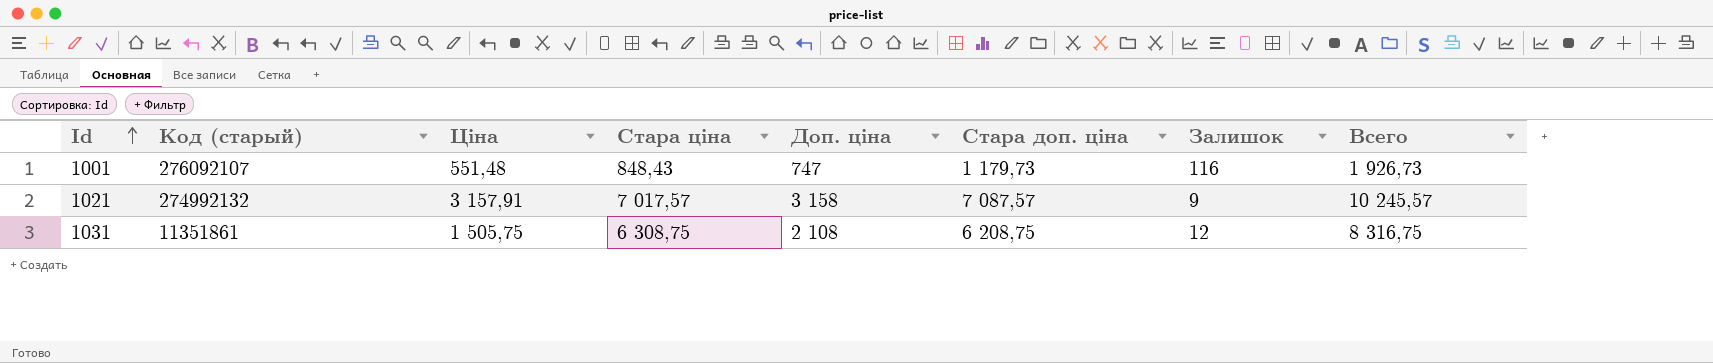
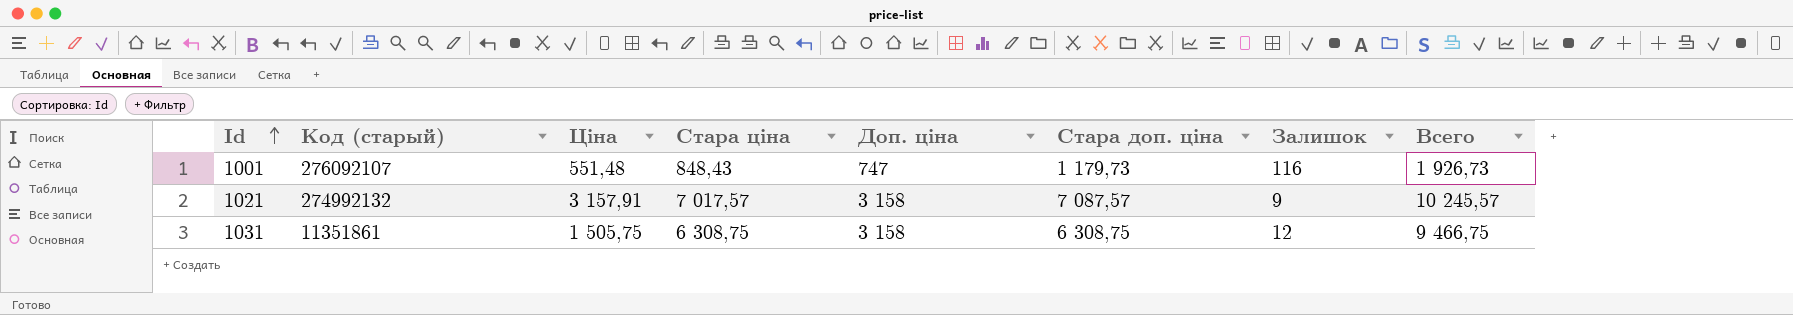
1031 | Доп. ціна: 2 108 -> 3 158
1031 | Стара доп. ціна: 6 208,75 -> 6 308,75
1031 | Всего: 8 316,75 -> 9 466,75

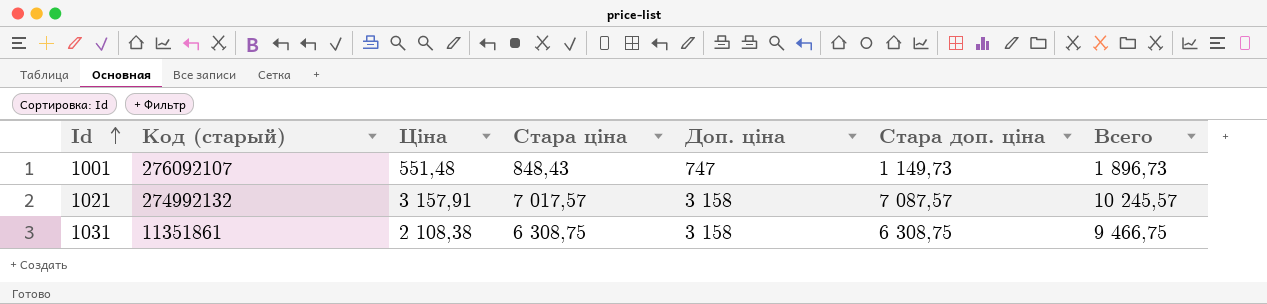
column Залишок | position: 7 -> none
1001 | Стара доп. ціна: 1 179,73 -> 1 149,73
1001 | Всего: 1 926,73 -> 1 896,73
1031 | Ціна: 1 505,75 -> 2 108,38

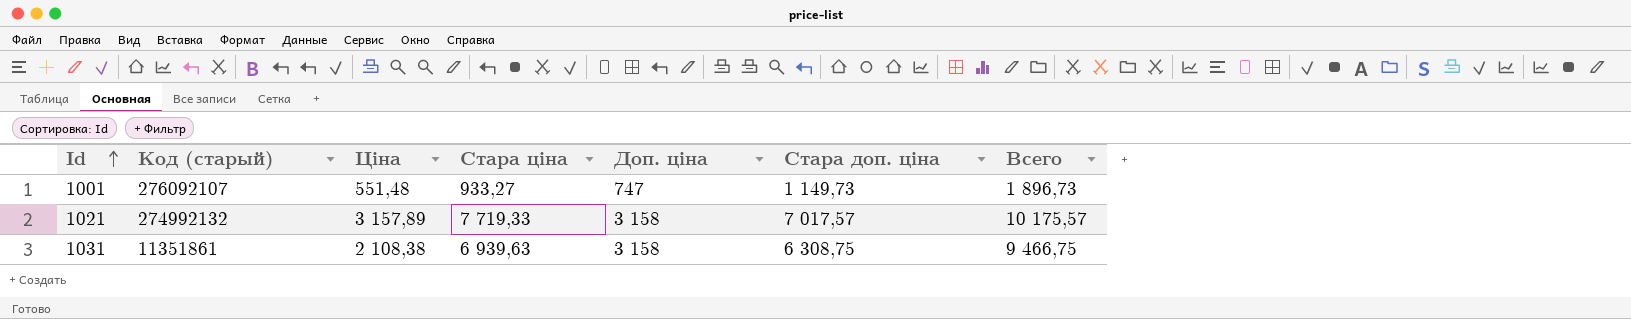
1001 | Стара ціна: 848,43 -> 933,27
1021 | Ціна: 3 157,91 -> 3 157,89
1021 | Стара ціна: 7 017,57 -> 7 719,33
1021 | Стара доп. ціна: 7 087,57 -> 7 017,57
1021 | Всего: 10 245,57 -> 10 175,57
1031 | Стара ціна: 6 308,75 -> 6 939,63

